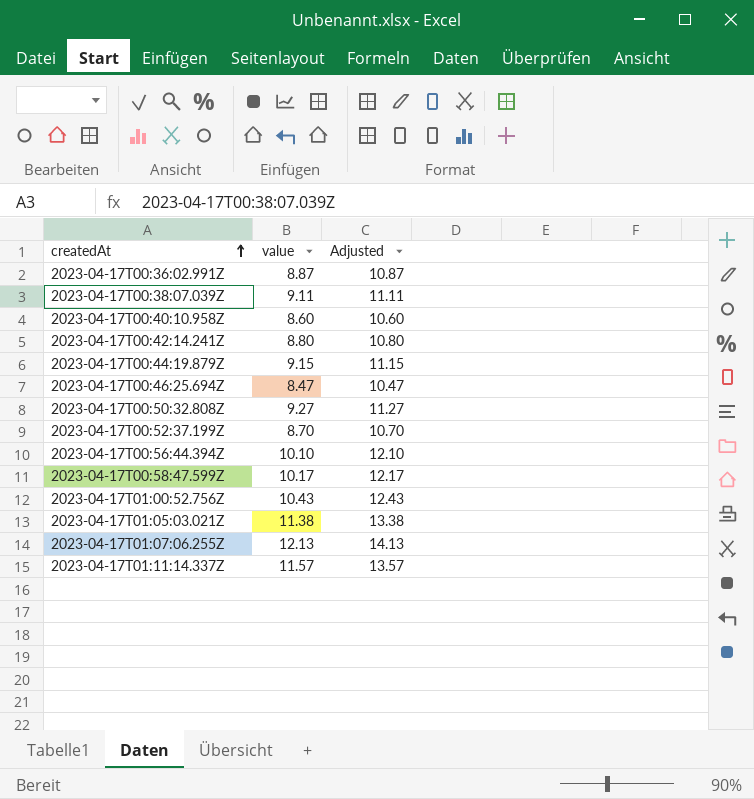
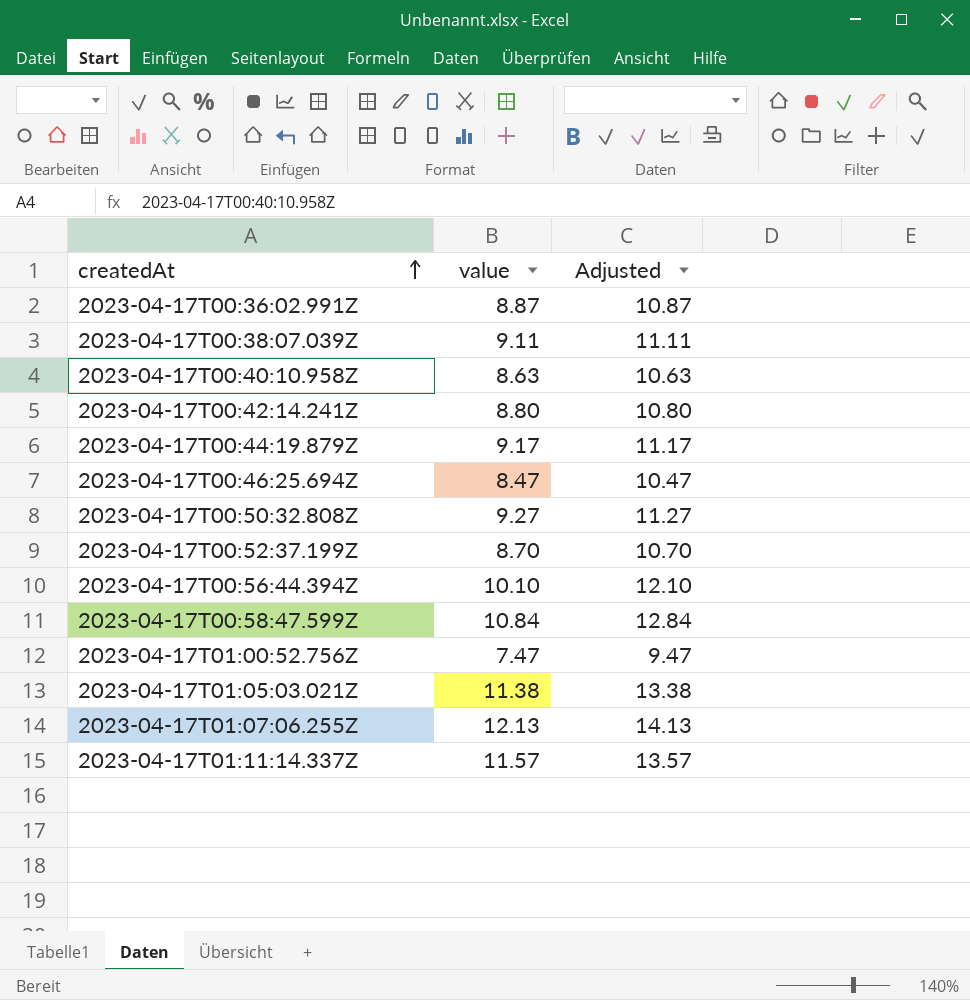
2023-04-17T00:40:10.958Z | value: 8.60 -> 8.63
2023-04-17T00:40:10.958Z | Adjusted: 10.60 -> 10.63
2023-04-17T00:44:19.879Z | value: 9.15 -> 9.17
2023-04-17T00:44:19.879Z | Adjusted: 11.15 -> 11.17
2023-04-17T00:58:47.599Z | value: 10.17 -> 10.84
2023-04-17T00:58:47.599Z | Adjusted: 12.17 -> 12.84
2023-04-17T01:00:52.756Z | value: 10.43 -> 7.47
2023-04-17T01:00:52.756Z | Adjusted: 12.43 -> 9.47

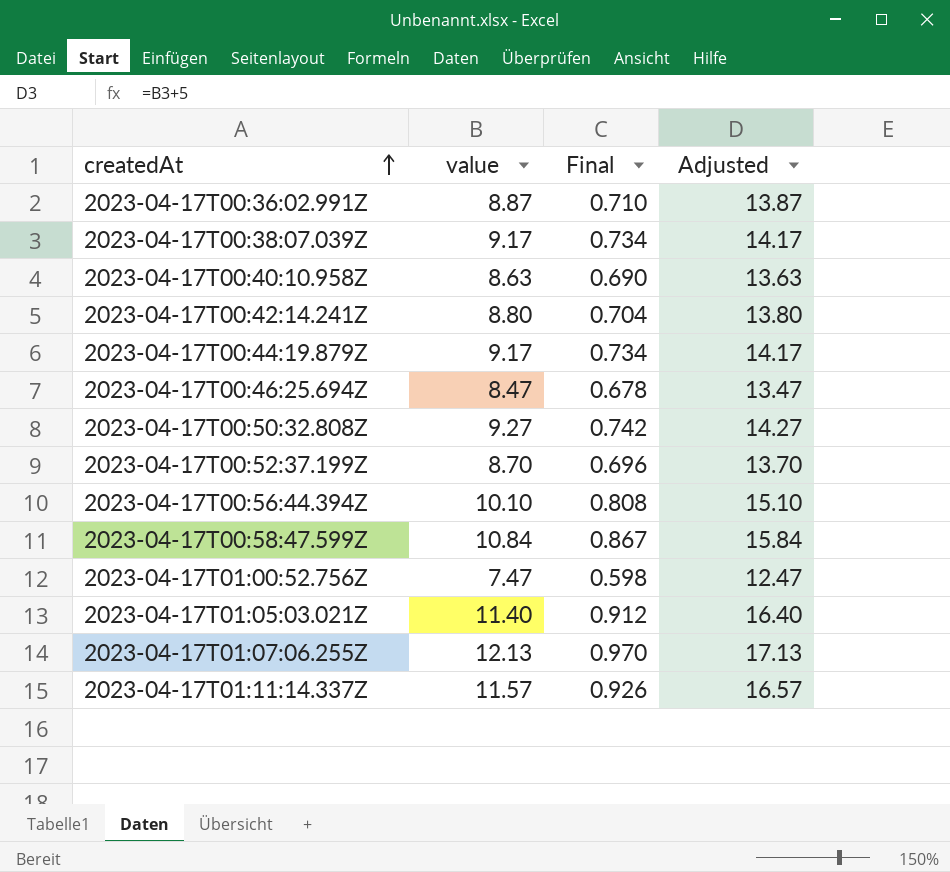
column Final | formula: none -> [value] * 0.08
column Adjusted | formula: [value] + 2 -> [value] + 5
2023-04-17T00:38:07.039Z | value: 9.11 -> 9.17
2023-04-17T01:05:03.021Z | value: 11.38 -> 11.40

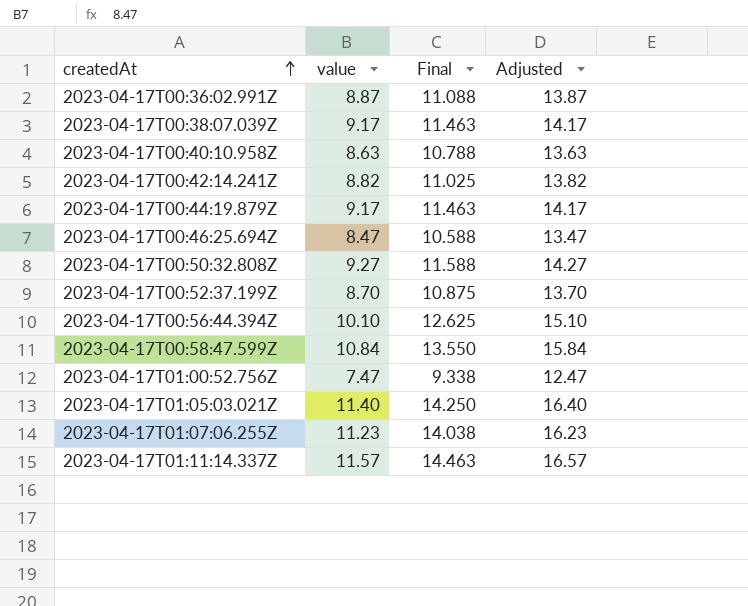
column Final | formula: [value] * 0.08 -> [value] * 1.25
2023-04-17T00:42:14.241Z | value: 8.80 -> 8.82
2023-04-17T00:42:14.241Z | Adjusted: 13.80 -> 13.82
2023-04-17T01:07:06.255Z | value: 12.13 -> 11.23
2023-04-17T01:07:06.255Z | Adjusted: 17.13 -> 16.23

